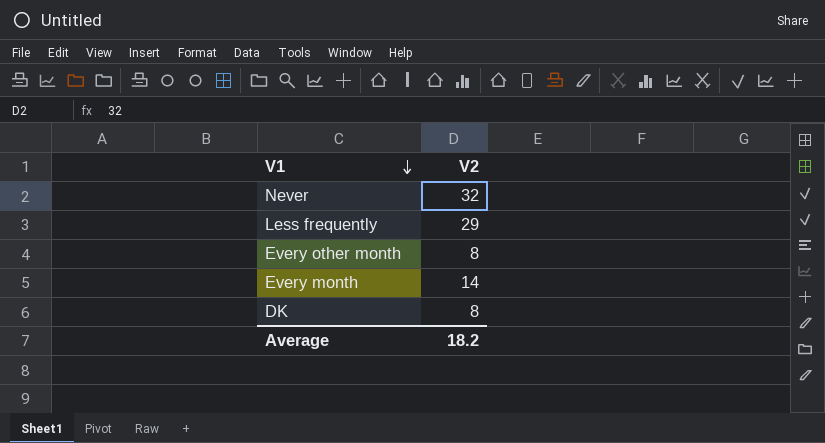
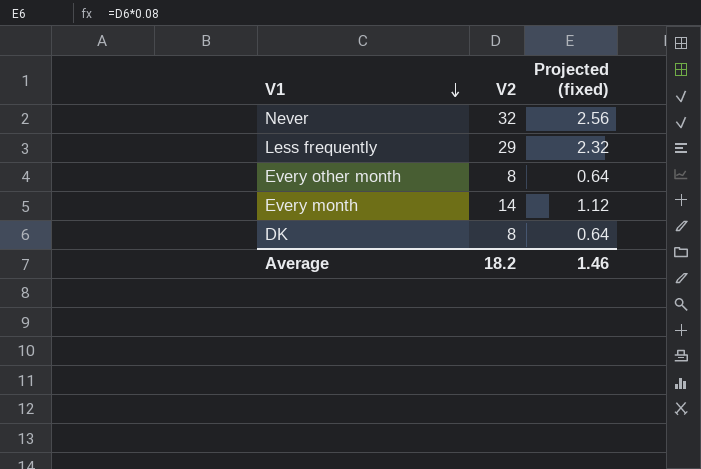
column Projected (fixed) | formula: none -> [V2] * 0.08

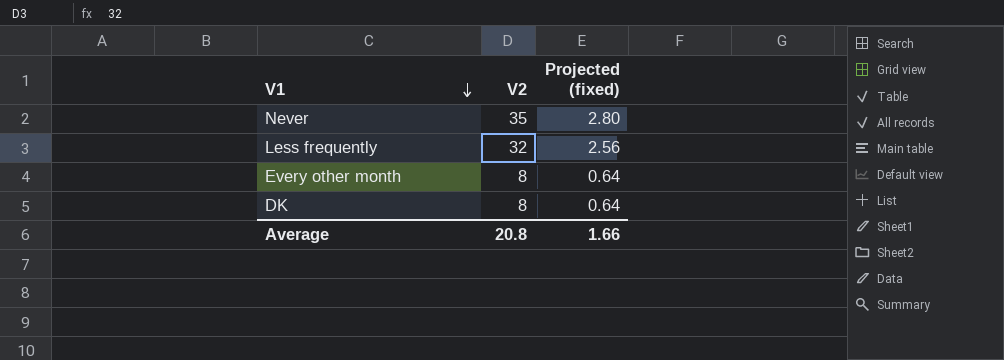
row Every month: 14 | 1.12 -> none
Never | V2: 32 -> 35
Never | Projected (fixed): 2.56 -> 2.80
Less frequently | V2: 29 -> 32
Less frequently | Projected (fixed): 2.32 -> 2.56
Average | V2: 18.2 -> 20.8
Average | Projected (fixed): 1.46 -> 1.66

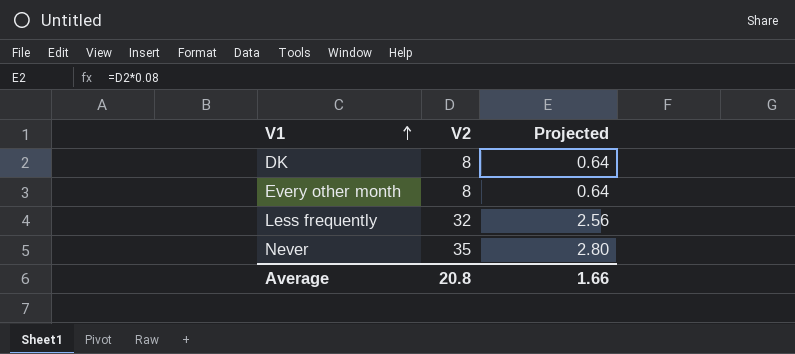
row order: V1 descending -> V1 ascending
column name: Projected (fixed) -> Projected

